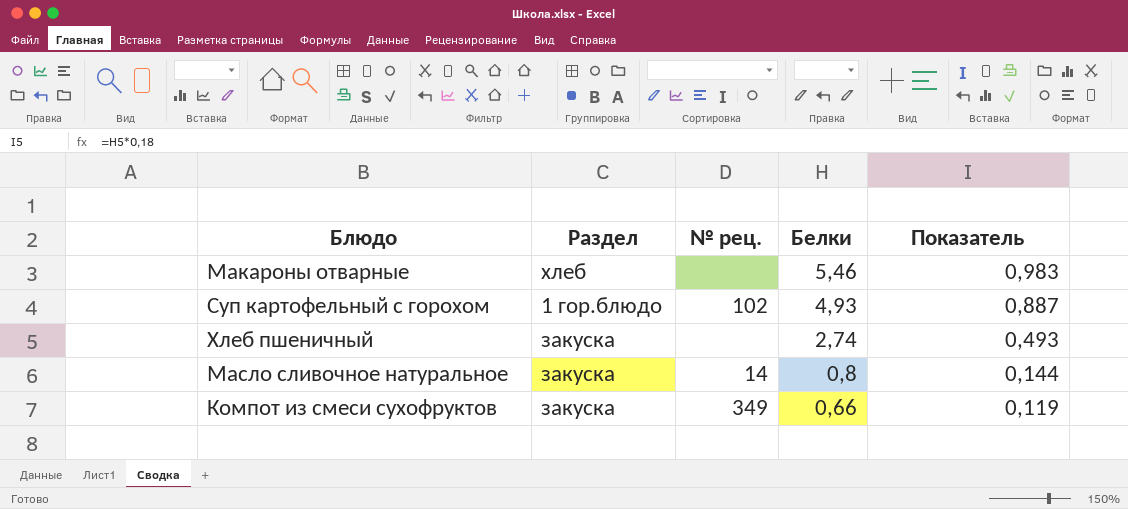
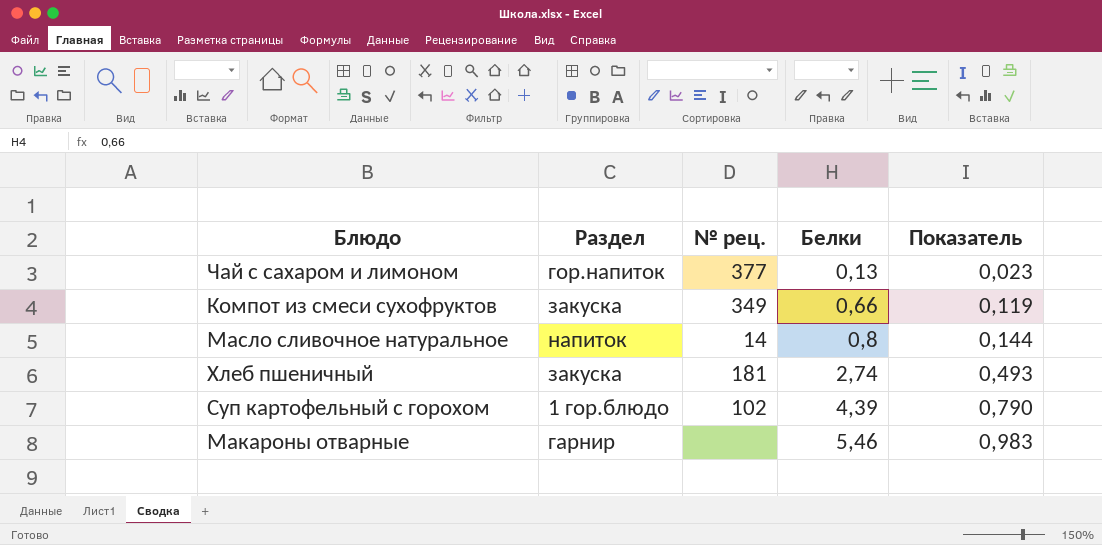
row order: Белки descending -> Белки ascending
row Чай с сахаром и лимоном: none -> гор.напиток | 377 | 0,13 | 0,023
Масло сливочное натуральное | Раздел: закуска -> напиток
Хлеб пшеничный | № рец.: none -> 181
Суп картофельный с горохом | Белки: 4,93 -> 4,39
Суп картофельный с горохом | Показатель: 0,887 -> 0,790
Макароны отварные | Раздел: хлеб -> гарнир

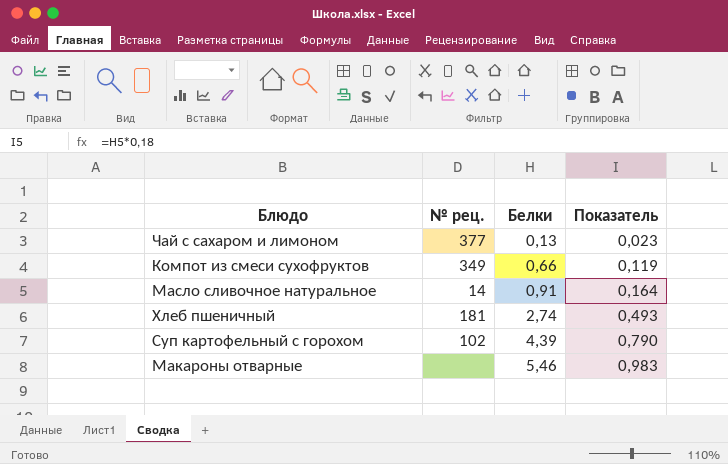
column Раздел | position: 2 -> none
Масло сливочное натуральное | Белки: 0,8 -> 0,91
Масло сливочное натуральное | Показатель: 0,144 -> 0,164

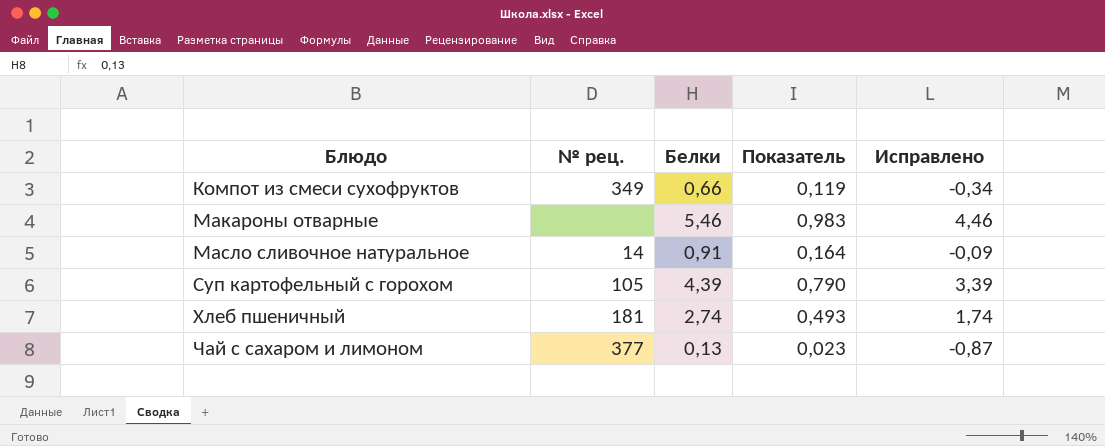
row order: Белки ascending -> Блюдо ascending
column Исправлено | formula: none -> [Белки] - 1
Суп картофельный с горохом | № рец.: 102 -> 105

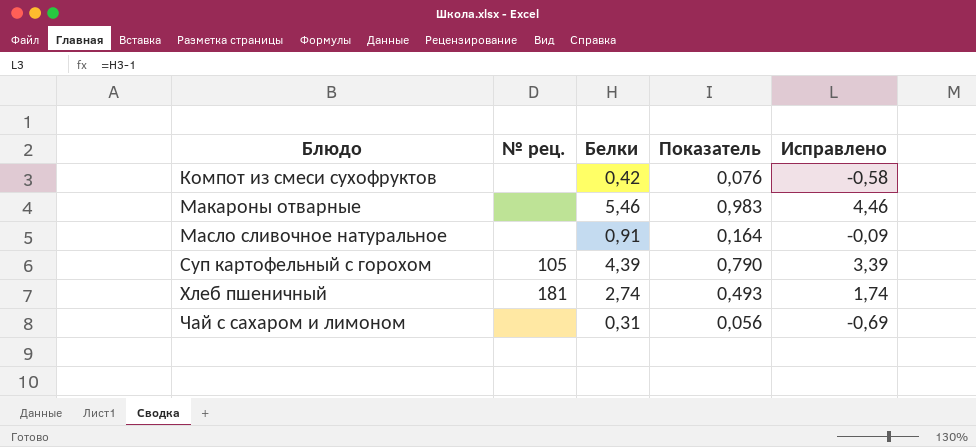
Компот из смеси сухофруктов | № рец.: 349 -> none
Компот из смеси сухофруктов | Белки: 0,66 -> 0,42
Компот из смеси сухофруктов | Показатель: 0,119 -> 0,076
Компот из смеси сухофруктов | Исправлено: -0,34 -> -0,58
Масло сливочное натуральное | № рец.: 14 -> none
Чай с сахаром и лимоном | № рец.: 377 -> none
Чай с сахаром и лимоном | Белки: 0,13 -> 0,31
Чай с сахаром и лимоном | Показатель: 0,023 -> 0,056
Чай с сахаром и лимоном | Исправлено: -0,87 -> -0,69

